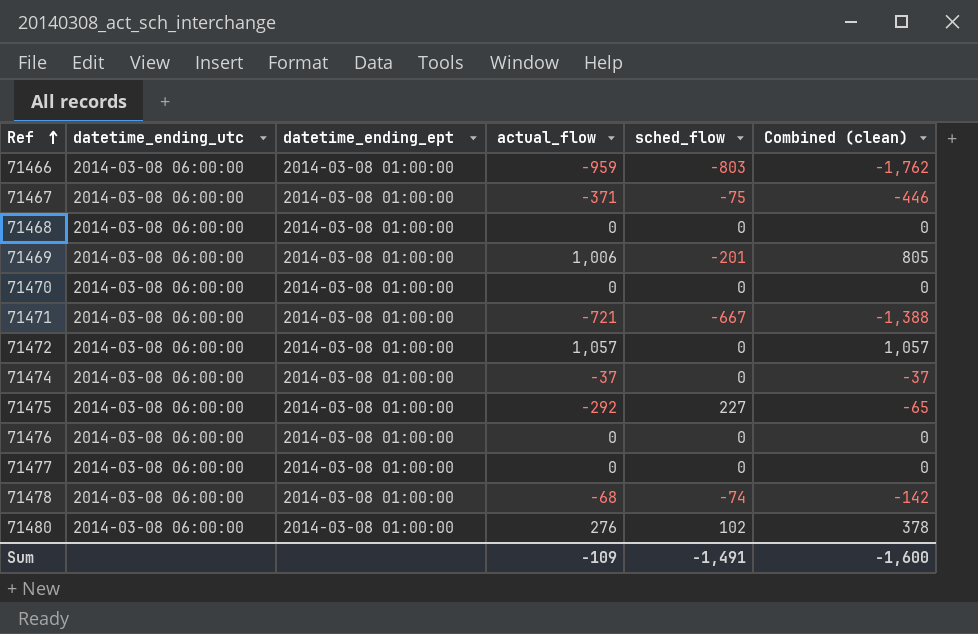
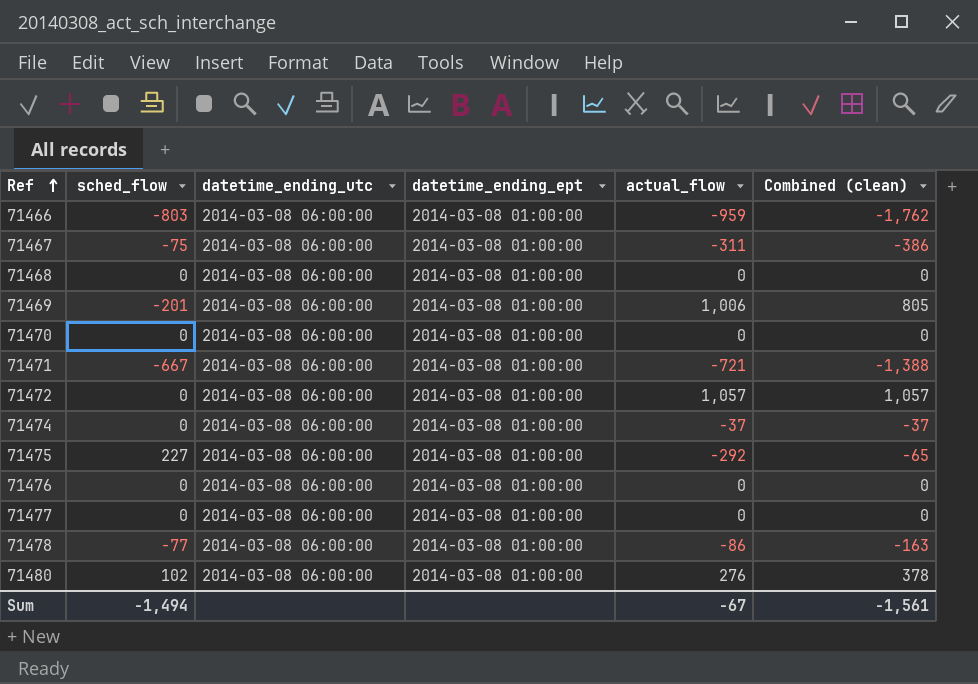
column sched_flow | position: 5 -> 2
71467 | actual_flow: -371 -> -311
71467 | Combined (clean): -446 -> -386
71478 | sched_flow: -74 -> -77
71478 | actual_flow: -68 -> -86
71478 | Combined (clean): -142 -> -163
Sum | sched_flow: -1,491 -> -1,494
Sum | actual_flow: -109 -> -67
Sum | Combined (clean): -1,600 -> -1,561

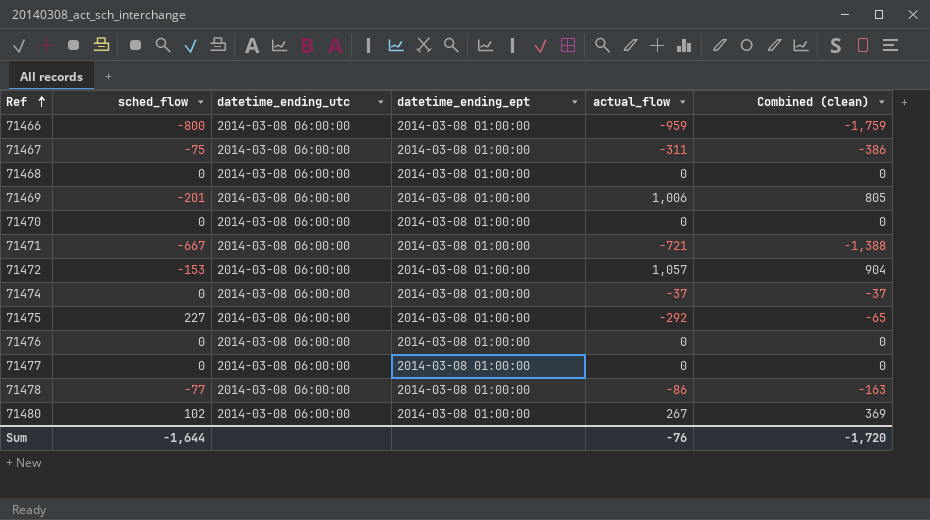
71466 | sched_flow: -803 -> -800
71466 | Combined (clean): -1,762 -> -1,759
71472 | sched_flow: 0 -> -153
71472 | Combined (clean): 1,057 -> 904
71480 | actual_flow: 276 -> 267
71480 | Combined (clean): 378 -> 369
Sum | sched_flow: -1,494 -> -1,644
Sum | actual_flow: -67 -> -76
Sum | Combined (clean): -1,561 -> -1,720

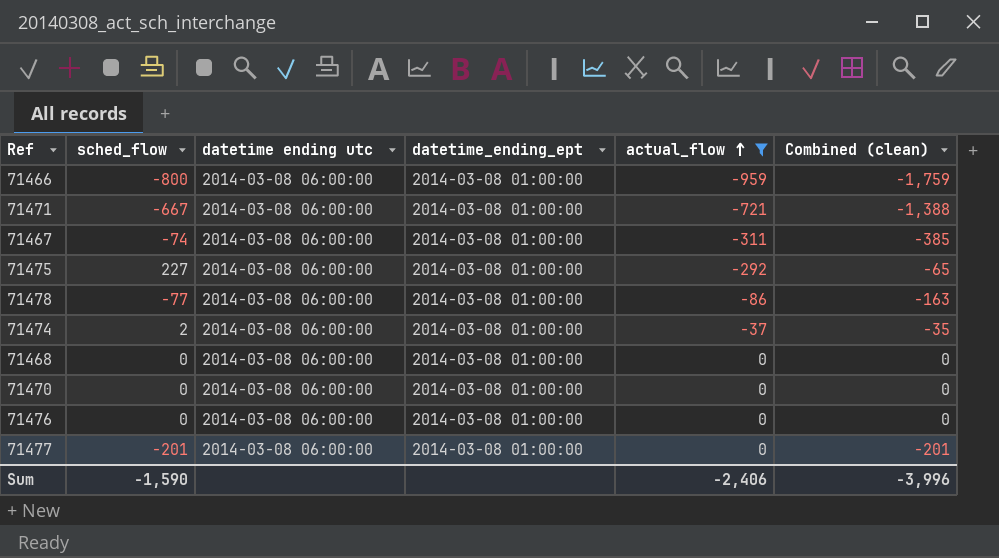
filter: none -> actual_flow <= 0
row order: Ref ascending -> actual_flow ascending
column name: datetime_ending_utc -> datetime ending utc
71467 | sched_flow: -75 -> -74
71467 | Combined (clean): -386 -> -385
71474 | sched_flow: 0 -> 2
71474 | Combined (clean): -37 -> -35
71477 | sched_flow: 0 -> -201
71477 | Combined (clean): 0 -> -201
Sum | sched_flow: -1,644 -> -1,590
Sum | actual_flow: -76 -> -2,406
Sum | Combined (clean): -1,720 -> -3,996

